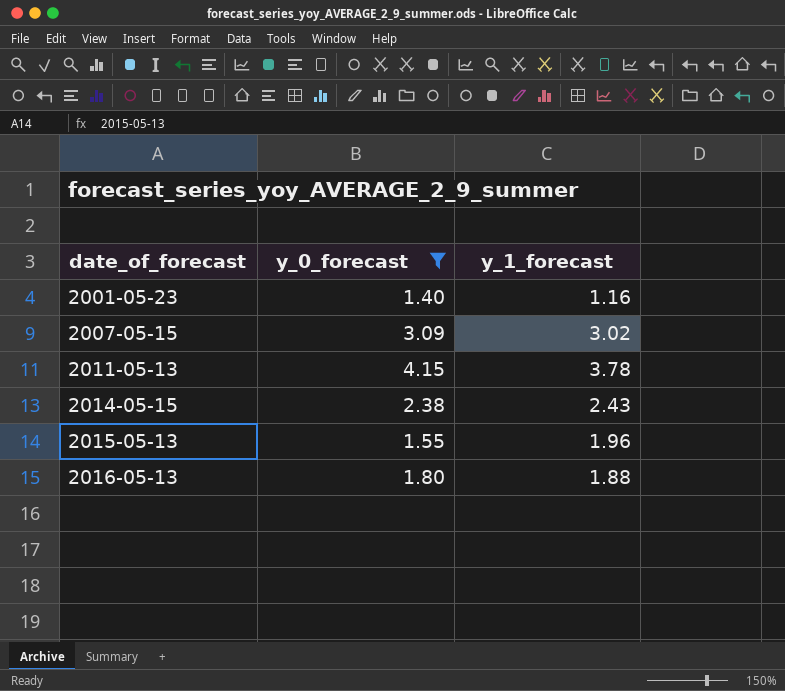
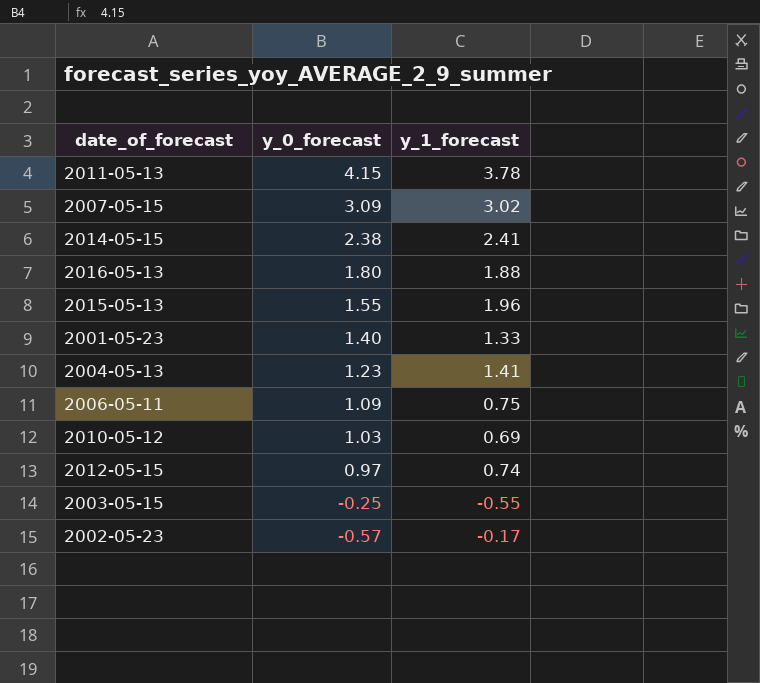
filter: y_0_forecast >= 1.40 -> none
row order: date_of_forecast ascending -> y_0_forecast descending
2014-05-15 | y_1_forecast: 2.43 -> 2.41
2001-05-23 | y_1_forecast: 1.16 -> 1.33

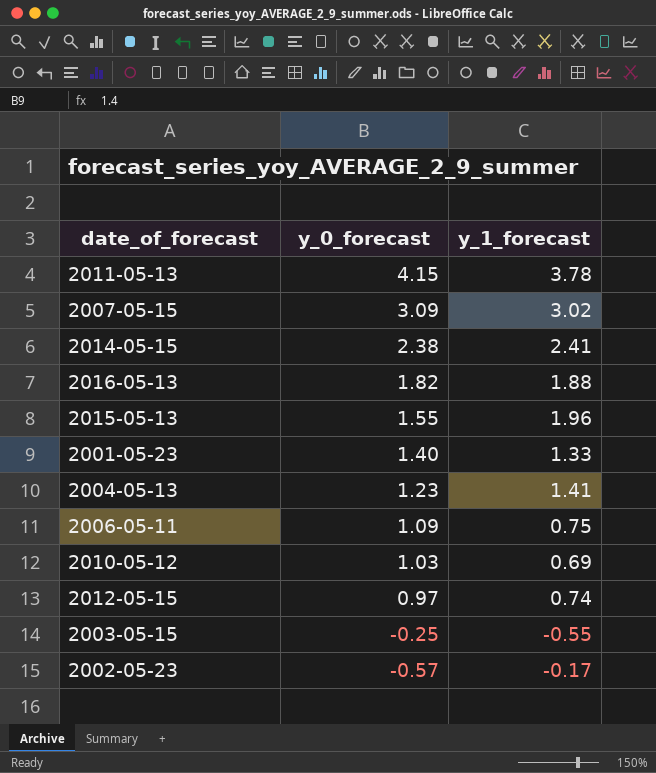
2016-05-13 | y_0_forecast: 1.80 -> 1.82

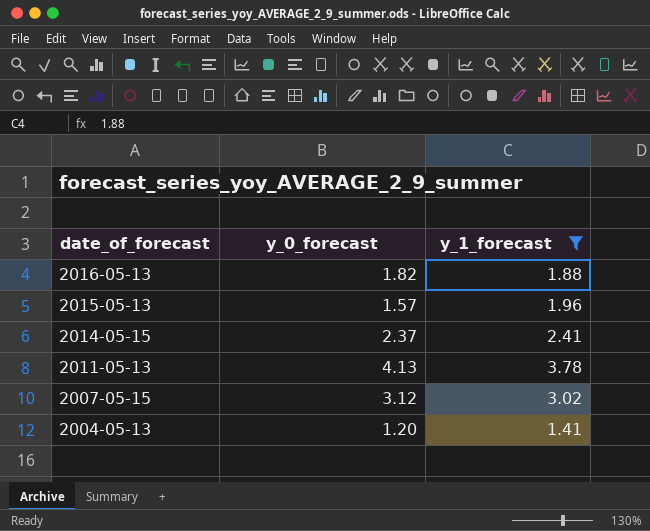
filter: none -> y_1_forecast >= 1.41
row order: y_0_forecast descending -> date_of_forecast descending
2015-05-13 | y_0_forecast: 1.55 -> 1.57
2014-05-15 | y_0_forecast: 2.38 -> 2.37
2011-05-13 | y_0_forecast: 4.15 -> 4.13
2007-05-15 | y_0_forecast: 3.09 -> 3.12
2004-05-13 | y_0_forecast: 1.23 -> 1.20

